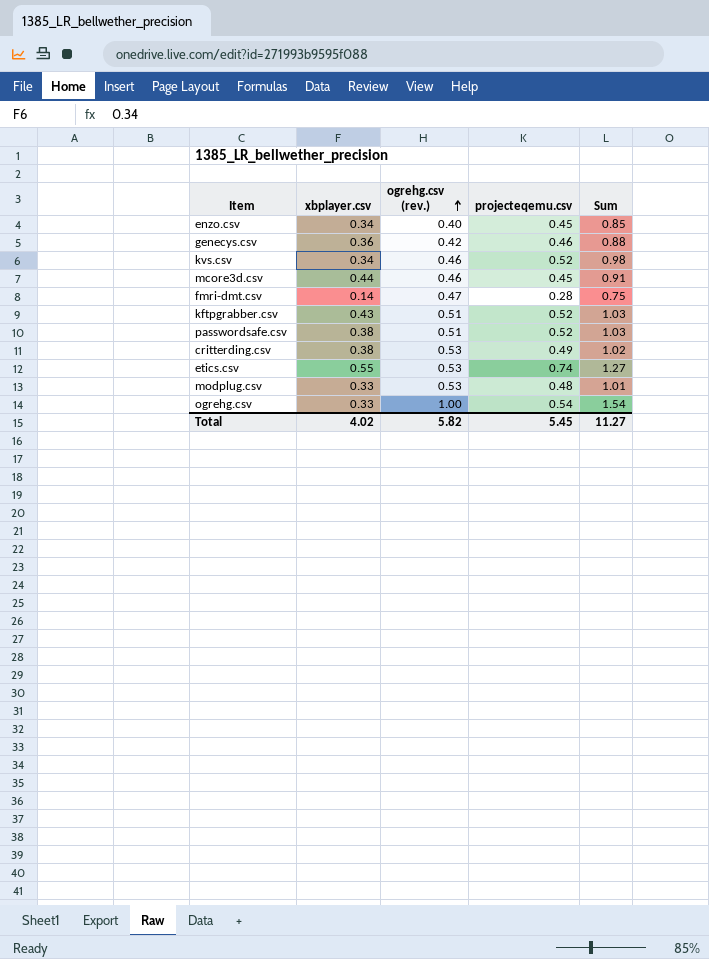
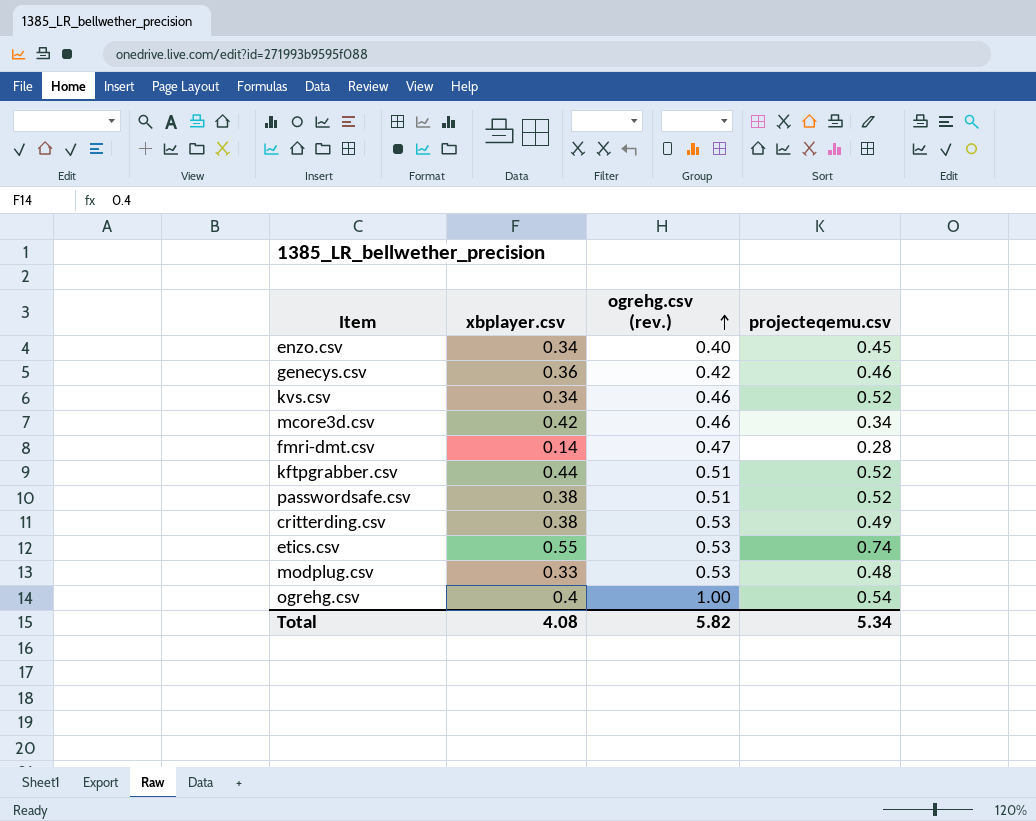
column Sum | formula: [ogrehg.csv (rev.)] + [projecteqemu.csv] -> none
mcore3d.csv | xbplayer.csv: 0.44 -> 0.42
mcore3d.csv | projecteqemu.csv: 0.45 -> 0.34
kftpgrabber.csv | xbplayer.csv: 0.43 -> 0.44
ogrehg.csv | xbplayer.csv: 0.33 -> 0.4
Total | xbplayer.csv: 4.02 -> 4.08
Total | projecteqemu.csv: 5.45 -> 5.34

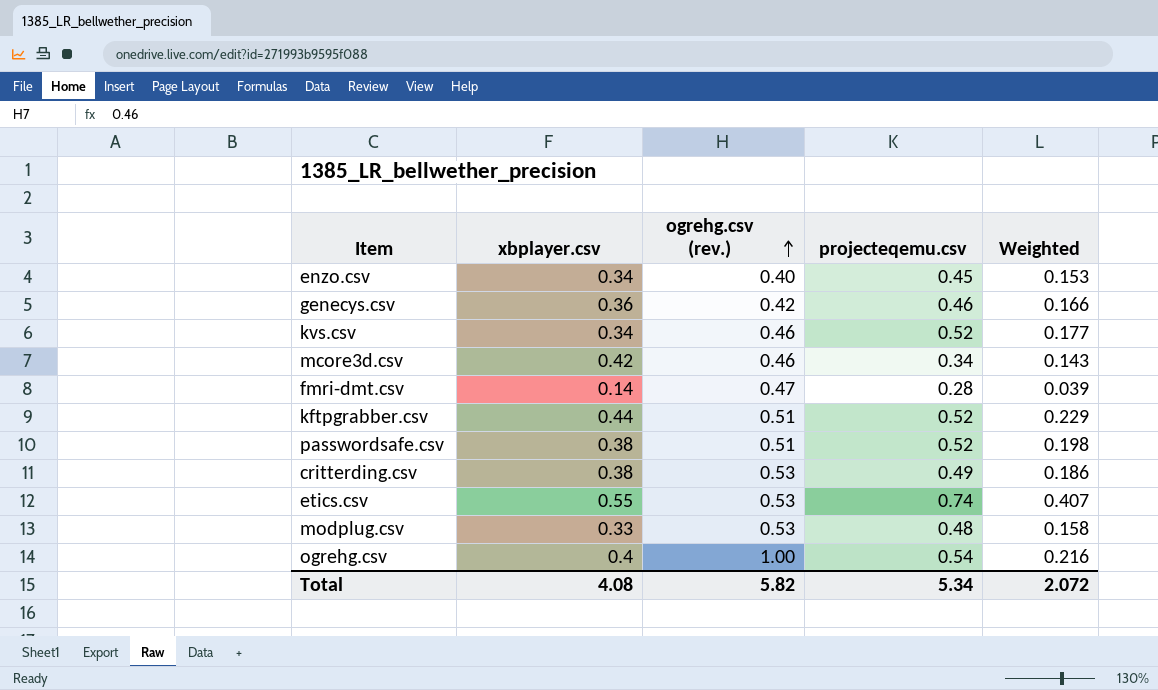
column Weighted | formula: none -> [xbplayer.csv] * [projecteqemu.csv]

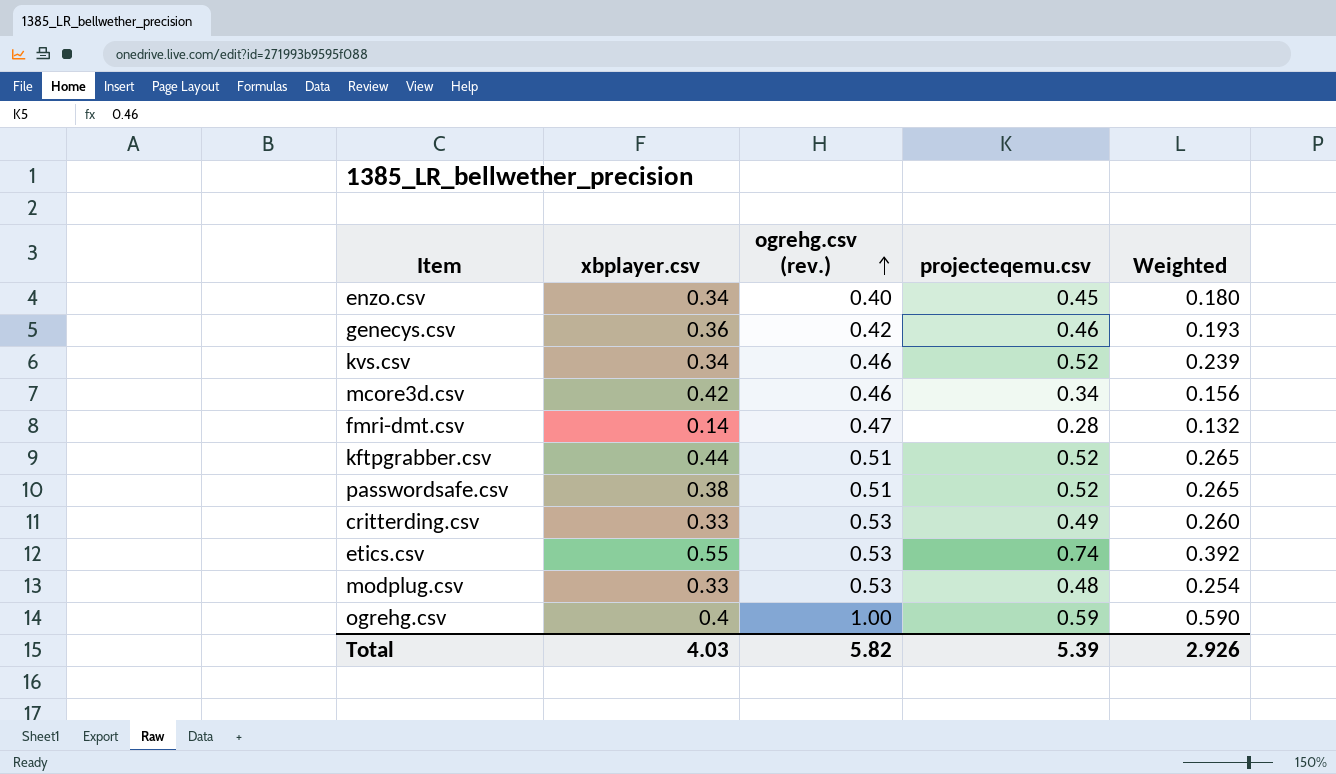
column Weighted | formula: [xbplayer.csv] * [projecteqemu.csv] -> [ogrehg.csv (rev.)] * [projecteqemu.csv]
critterding.csv | xbplayer.csv: 0.38 -> 0.33
ogrehg.csv | projecteqemu.csv: 0.54 -> 0.59
Total | xbplayer.csv: 4.08 -> 4.03
Total | projecteqemu.csv: 5.34 -> 5.39
Total | Weighted: 2.072 -> 2.926

